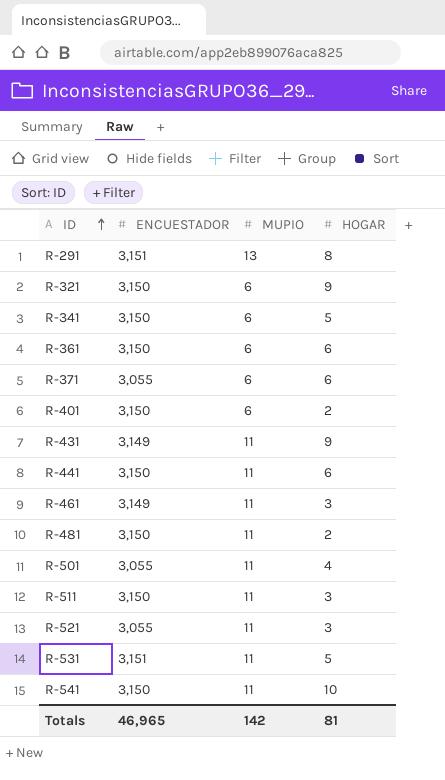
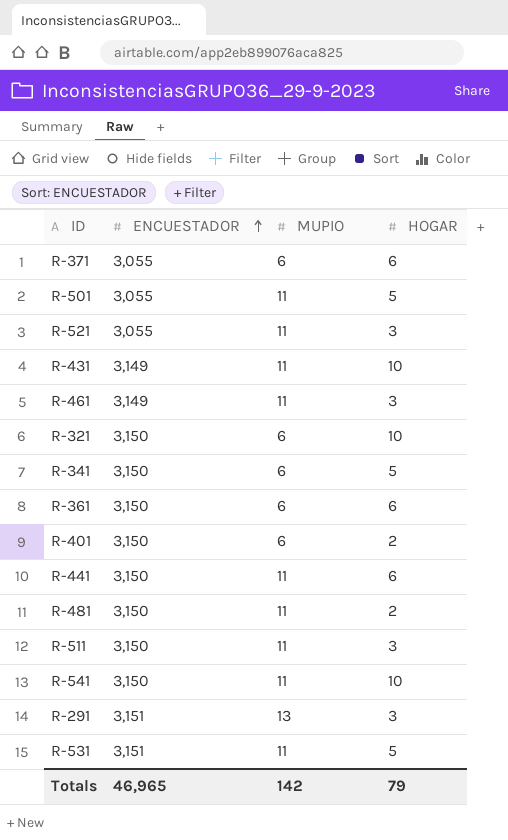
row order: ID ascending -> ENCUESTADOR ascending
R-501 | HOGAR: 4 -> 5
R-431 | HOGAR: 9 -> 10
R-321 | HOGAR: 9 -> 10
R-291 | HOGAR: 8 -> 3
Totals | HOGAR: 81 -> 79

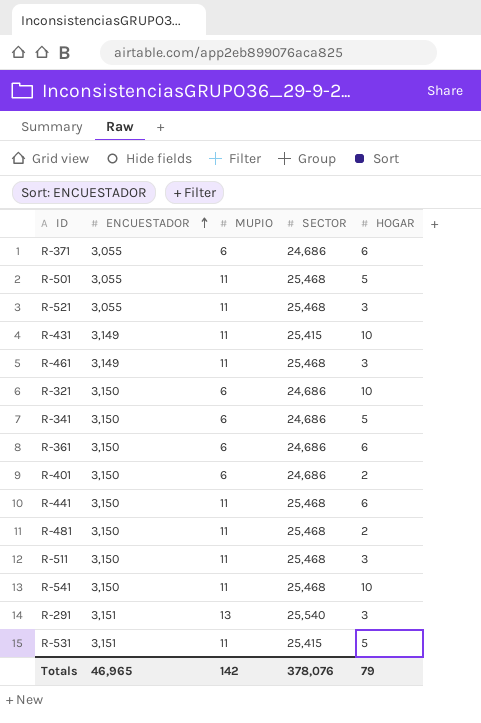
column SECTOR | position: none -> 4

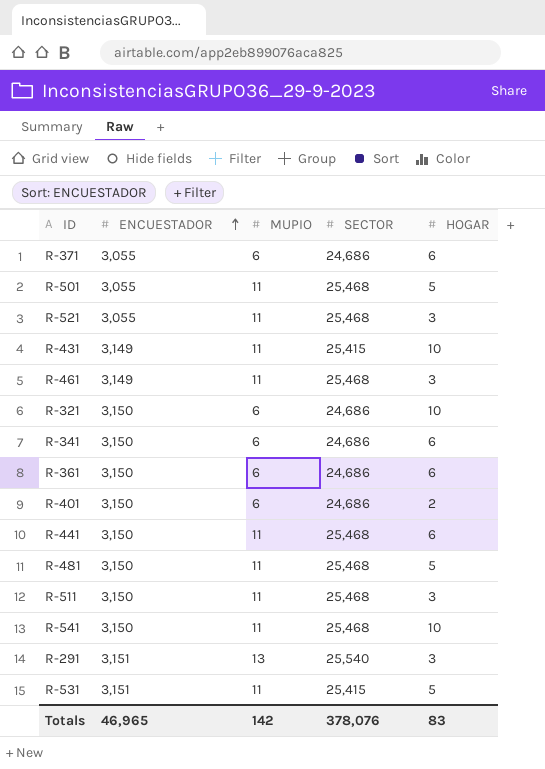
R-341 | HOGAR: 5 -> 6
R-481 | HOGAR: 2 -> 5
Totals | HOGAR: 79 -> 83

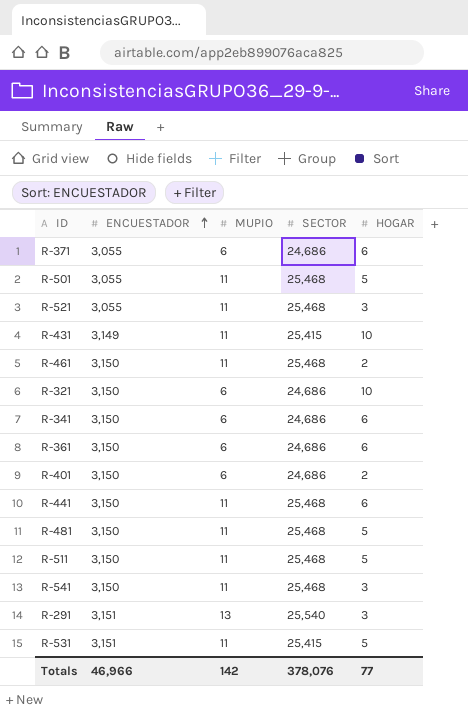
R-461 | ENCUESTADOR: 3,149 -> 3,150
R-461 | HOGAR: 3 -> 2
R-511 | HOGAR: 3 -> 5
R-541 | HOGAR: 10 -> 3
Totals | ENCUESTADOR: 46,965 -> 46,966
Totals | HOGAR: 83 -> 77

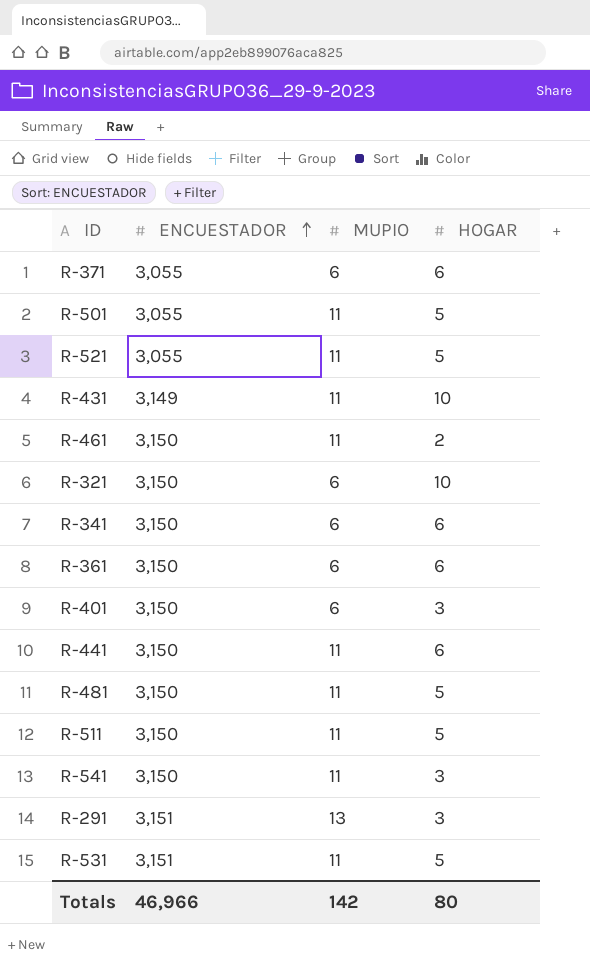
column SECTOR | position: 4 -> none
R-521 | HOGAR: 3 -> 5
R-401 | HOGAR: 2 -> 3
Totals | HOGAR: 77 -> 80

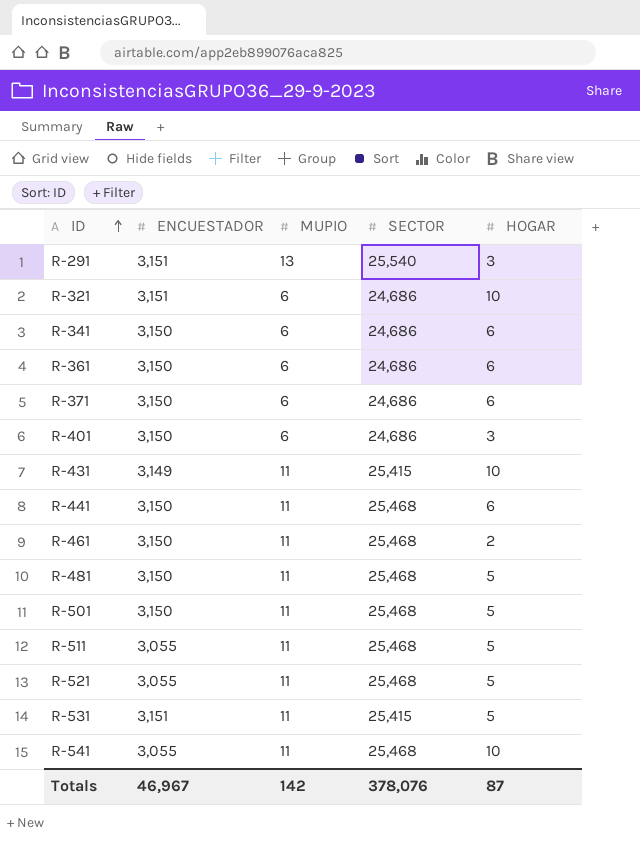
row order: ENCUESTADOR ascending -> ID ascending
column SECTOR | position: none -> 4
R-321 | ENCUESTADOR: 3,150 -> 3,151
R-371 | ENCUESTADOR: 3,055 -> 3,150
R-501 | ENCUESTADOR: 3,055 -> 3,150
R-511 | ENCUESTADOR: 3,150 -> 3,055
R-541 | ENCUESTADOR: 3,150 -> 3,055
R-541 | HOGAR: 3 -> 10
Totals | ENCUESTADOR: 46,966 -> 46,967
Totals | HOGAR: 80 -> 87

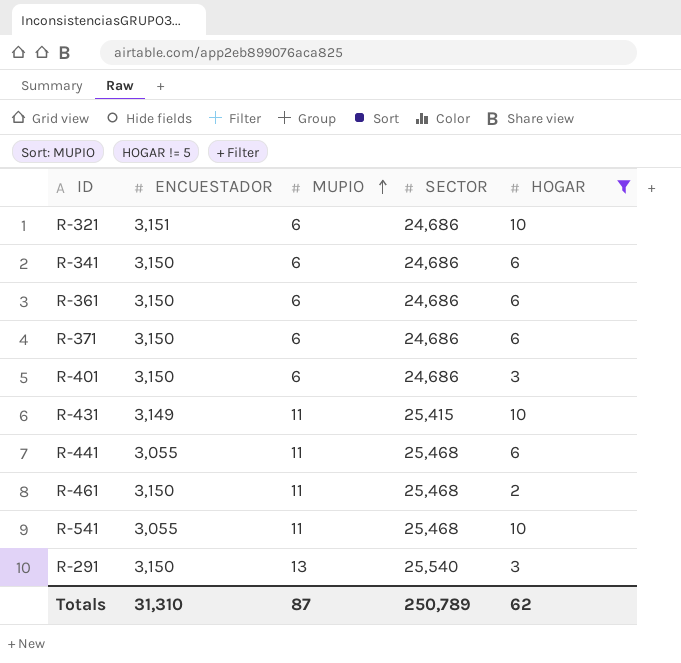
filter: none -> HOGAR != 5
row order: ID ascending -> MUPIO ascending
R-441 | ENCUESTADOR: 3,150 -> 3,055
R-291 | ENCUESTADOR: 3,151 -> 3,150
Totals | ENCUESTADOR: 46,967 -> 31,310
Totals | MUPIO: 142 -> 87
Totals | SECTOR: 378,076 -> 250,789
Totals | HOGAR: 87 -> 62

